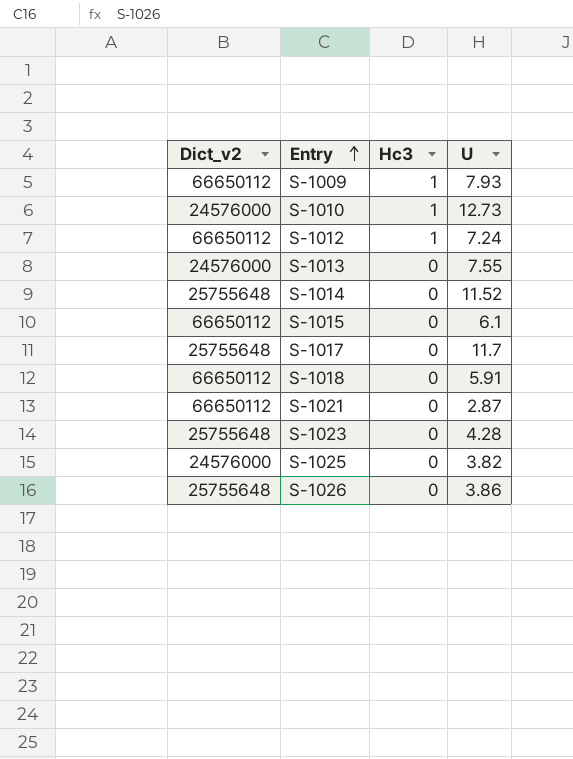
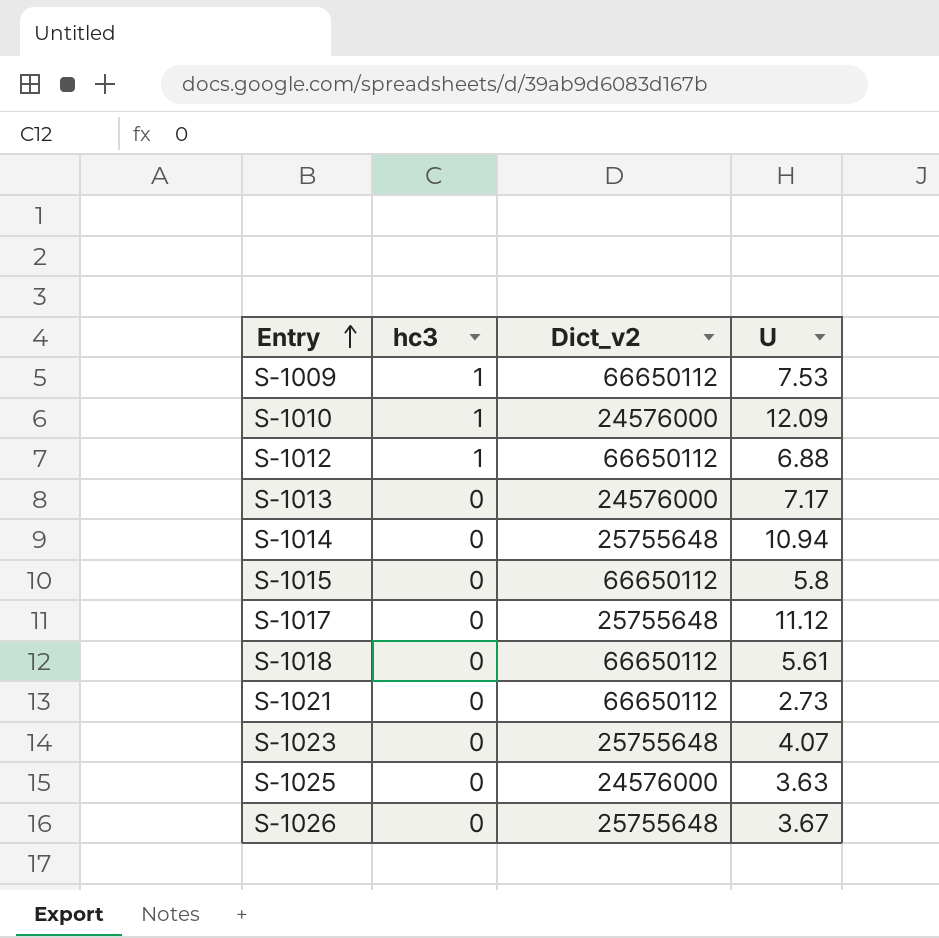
column name: Hc3 -> hc3
column Dict_v2 | position: 1 -> 3
S-1009 | U: 7.93 -> 7.53
S-1010 | U: 12.73 -> 12.09
S-1012 | U: 7.24 -> 6.88
S-1013 | U: 7.55 -> 7.17
S-1014 | U: 11.52 -> 10.94
S-1015 | U: 6.1 -> 5.8
S-1017 | U: 11.7 -> 11.12
S-1018 | U: 5.91 -> 5.61
S-1021 | U: 2.87 -> 2.73
S-1023 | U: 4.28 -> 4.07
S-1025 | U: 3.82 -> 3.63
S-1026 | U: 3.86 -> 3.67

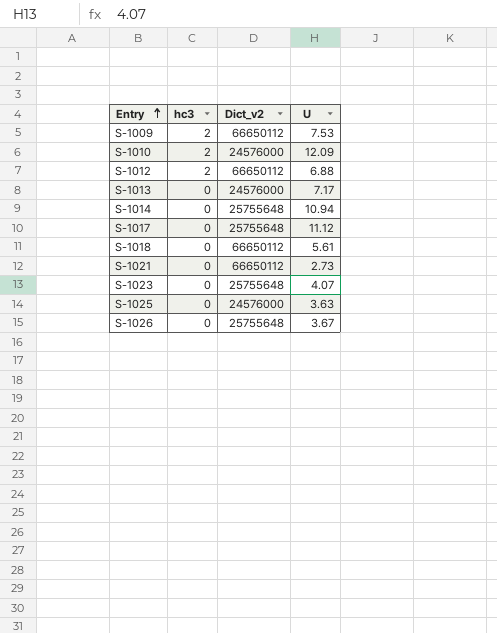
row S-1015: 0 | 66650112 | 5.8 -> none
S-1009 | hc3: 1 -> 2
S-1010 | hc3: 1 -> 2
S-1012 | hc3: 1 -> 2

